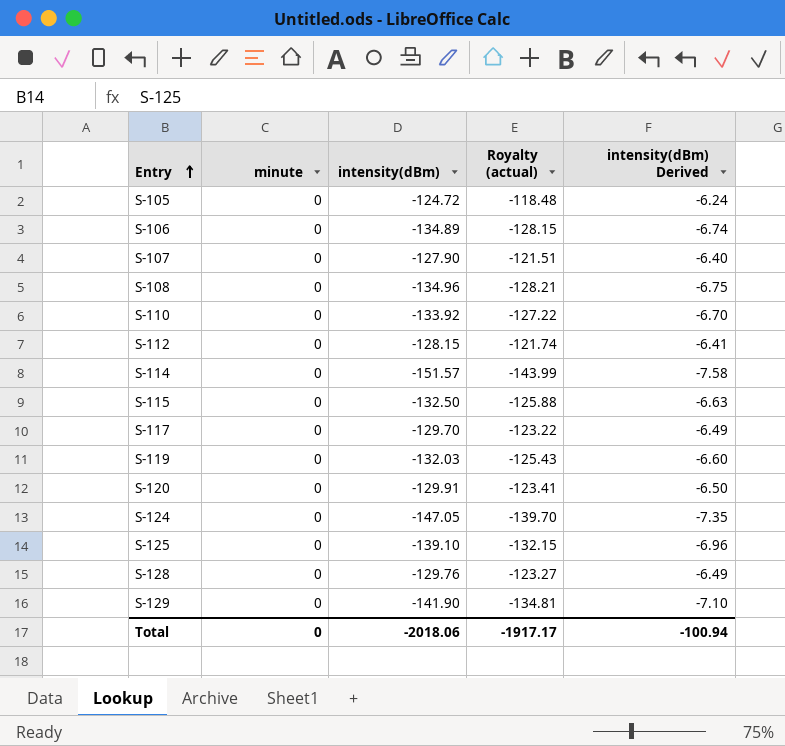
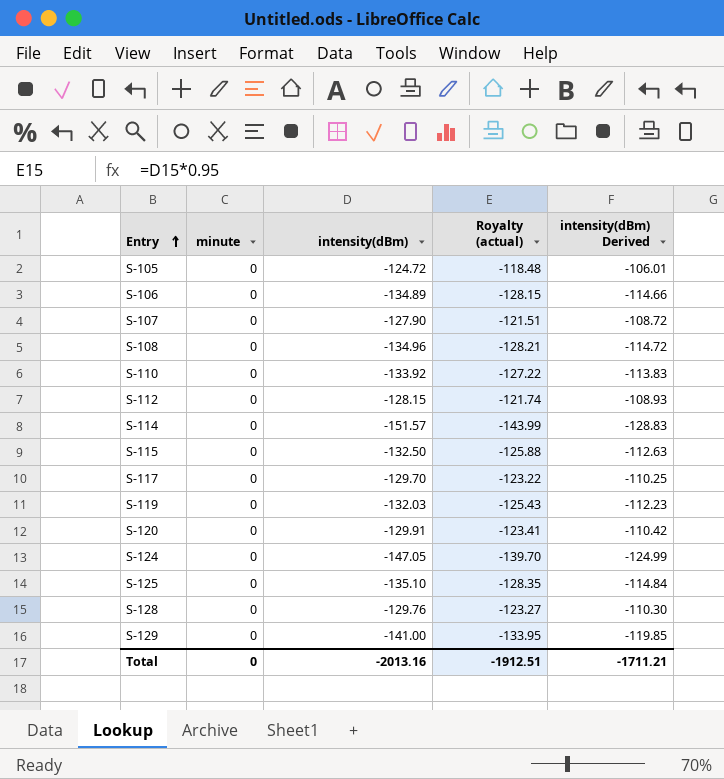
column intensity(dBm) Derived | formula: [intensity(dBm)] * 0.05 -> [intensity(dBm)] * 0.85
S-125 | intensity(dBm): -139.10 -> -135.10
S-125 | Royalty (actual): -132.15 -> -128.35
S-129 | intensity(dBm): -141.90 -> -141.00
S-129 | Royalty (actual): -134.81 -> -133.95
Total | intensity(dBm): -2018.06 -> -2013.16
Total | Royalty (actual): -1917.17 -> -1912.51
Total | intensity(dBm) Derived: -100.94 -> -1711.21

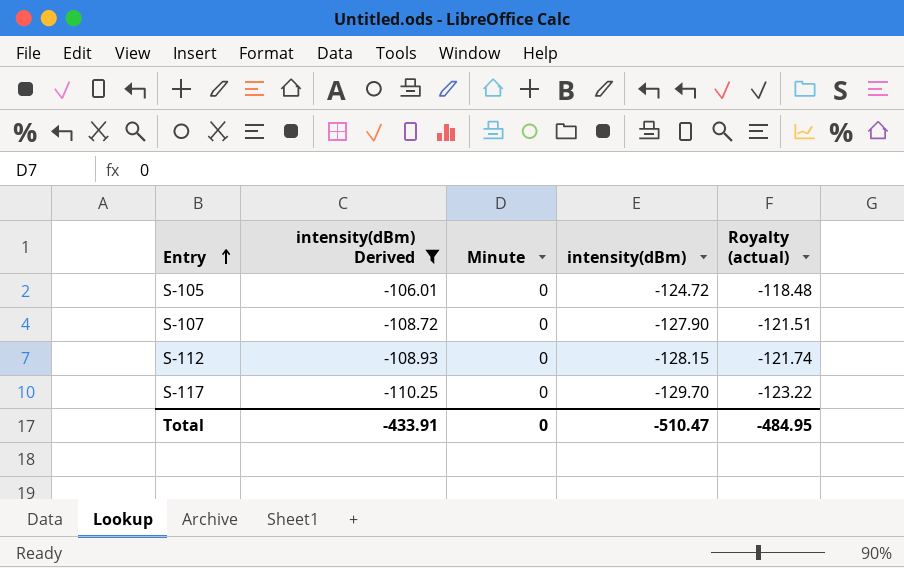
filter: none -> intensity(dBm) Derived >= -110.25
column intensity(dBm) Derived | position: 5 -> 2
column name: minute -> Minute
Total | intensity(dBm) Derived: -1711.21 -> -433.91
Total | intensity(dBm): -2013.16 -> -510.47
Total | Royalty (actual): -1912.51 -> -484.95

